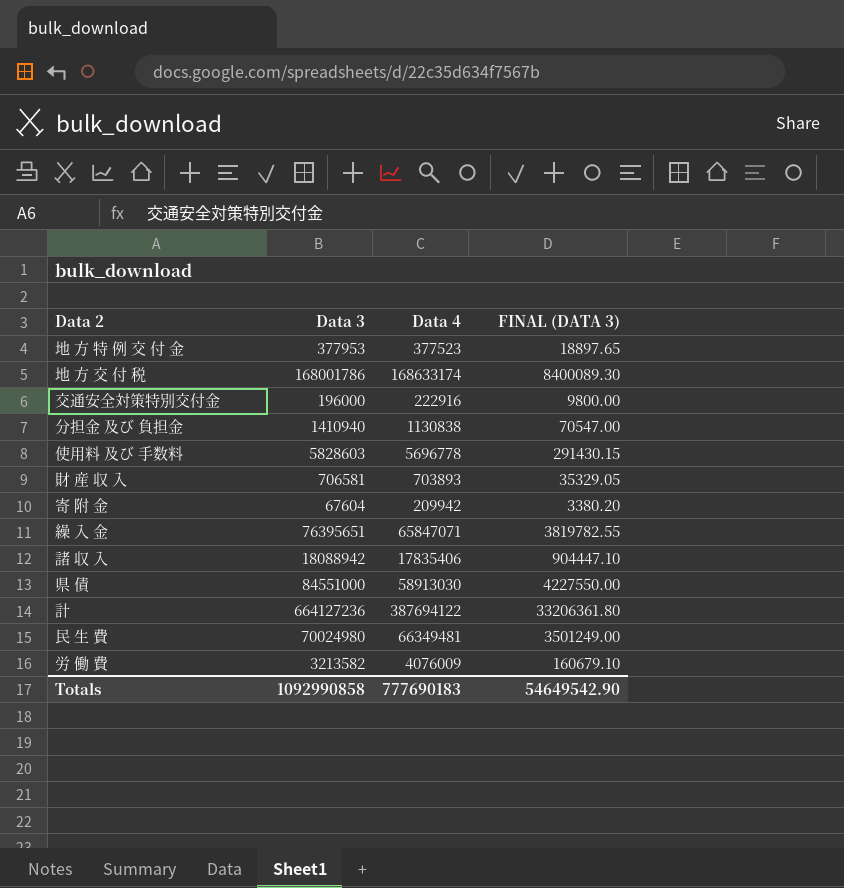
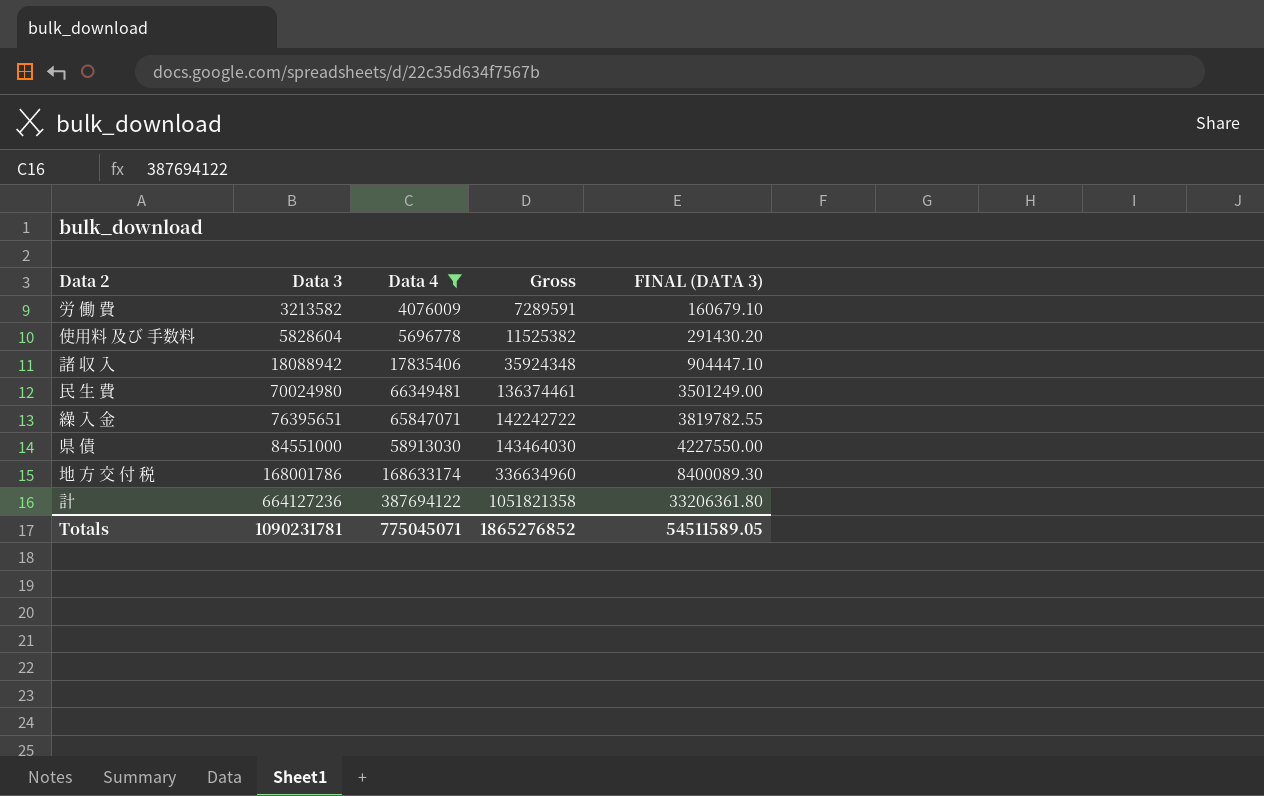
filter: none -> Data 4 >= 4076009
row order: none -> Data 3 ascending
column Gross | formula: none -> [Data 3] + [Data 4]
使用料 及び 手数料 | Data 3: 5828603 -> 5828604
使用料 及び 手数料 | FINAL (DATA 3): 291430.15 -> 291430.20
Totals | Data 3: 1092990858 -> 1090231781
Totals | Data 4: 777690183 -> 775045071
Totals | FINAL (DATA 3): 54649542.90 -> 54511589.05

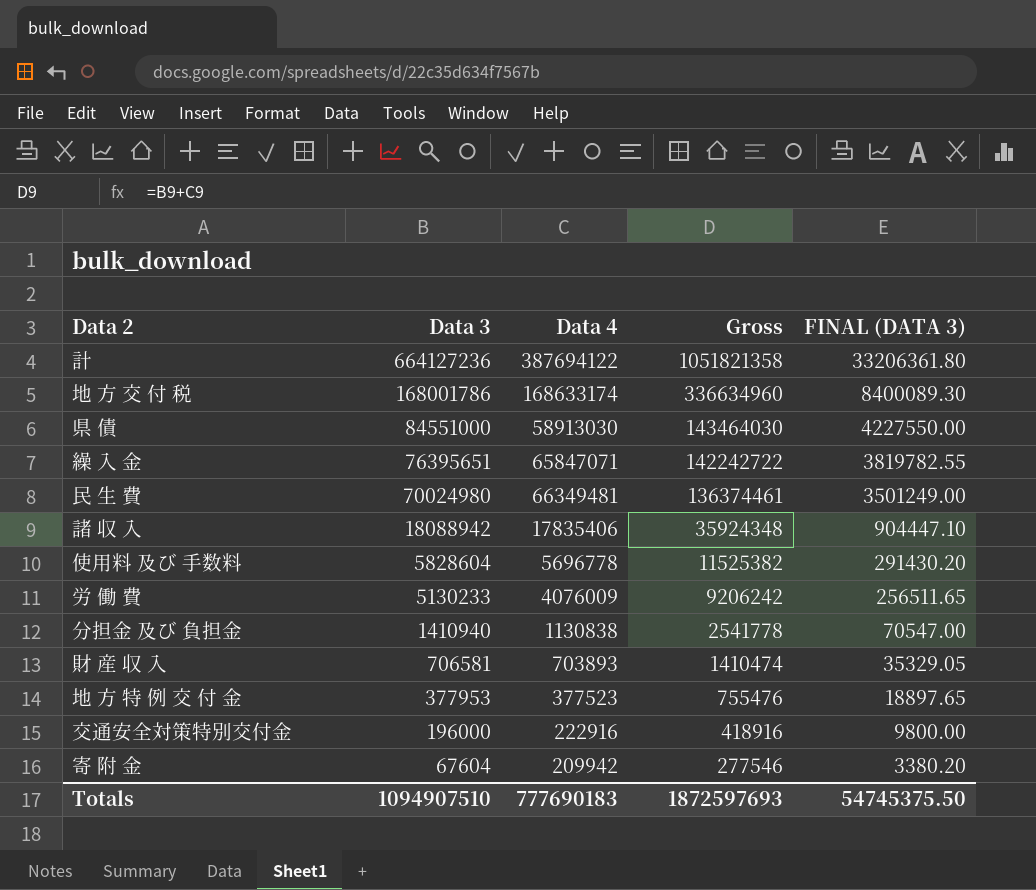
filter: Data 4 >= 4076009 -> none
row order: Data 3 ascending -> Data 3 descending
労 働 費 | Data 3: 3213582 -> 5130233
労 働 費 | Gross: 7289591 -> 9206242
労 働 費 | FINAL (DATA 3): 160679.10 -> 256511.65
Totals | Data 3: 1090231781 -> 1094907510
Totals | Data 4: 775045071 -> 777690183
Totals | Gross: 1865276852 -> 1872597693
Totals | FINAL (DATA 3): 54511589.05 -> 54745375.50

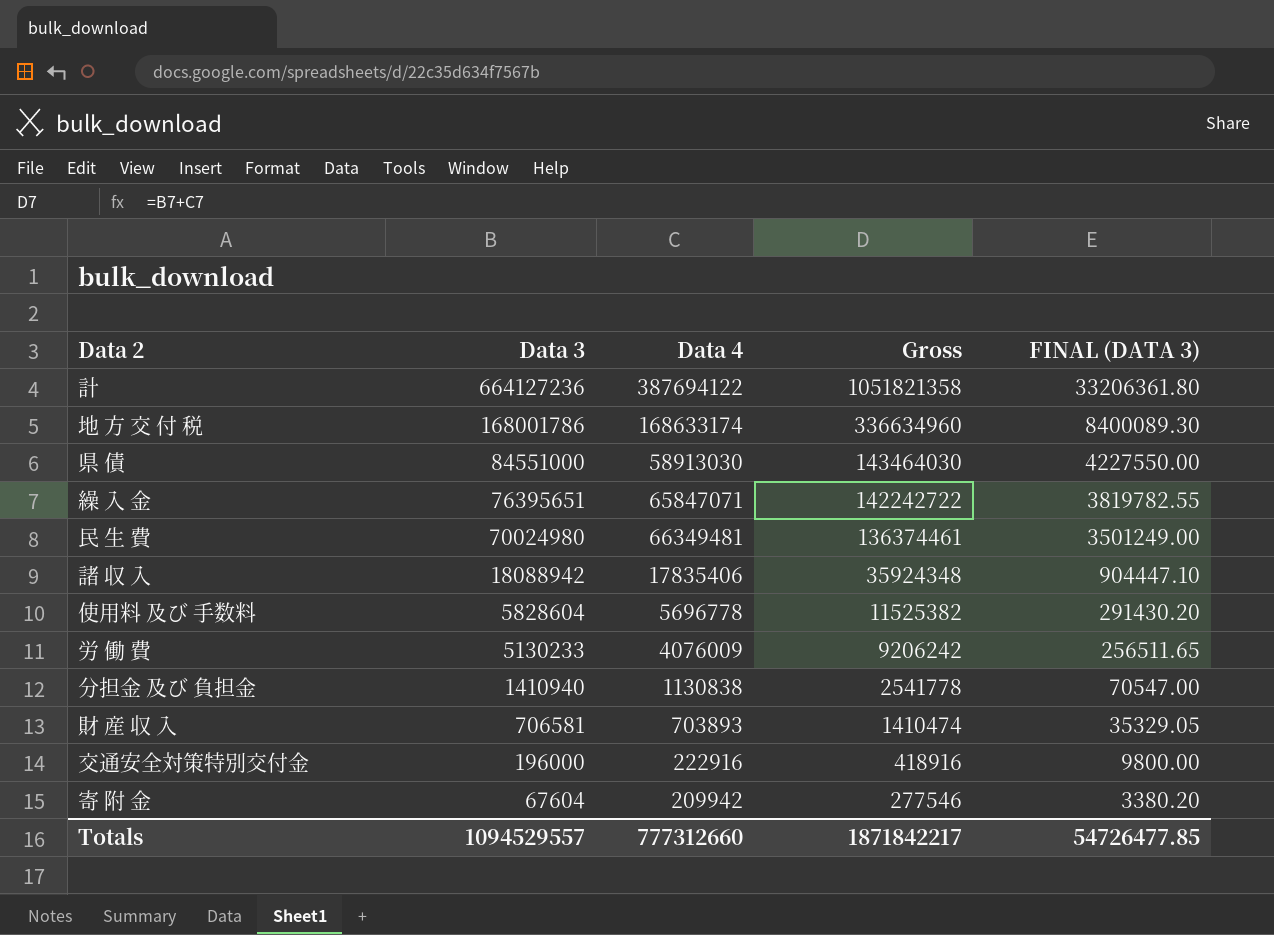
row 地 方 特 例 交 付 金: 377953 | 377523 | 755476 | 18897.65 -> none
Totals | Data 3: 1094907510 -> 1094529557
Totals | Data 4: 777690183 -> 777312660
Totals | Gross: 1872597693 -> 1871842217
Totals | FINAL (DATA 3): 54745375.50 -> 54726477.85

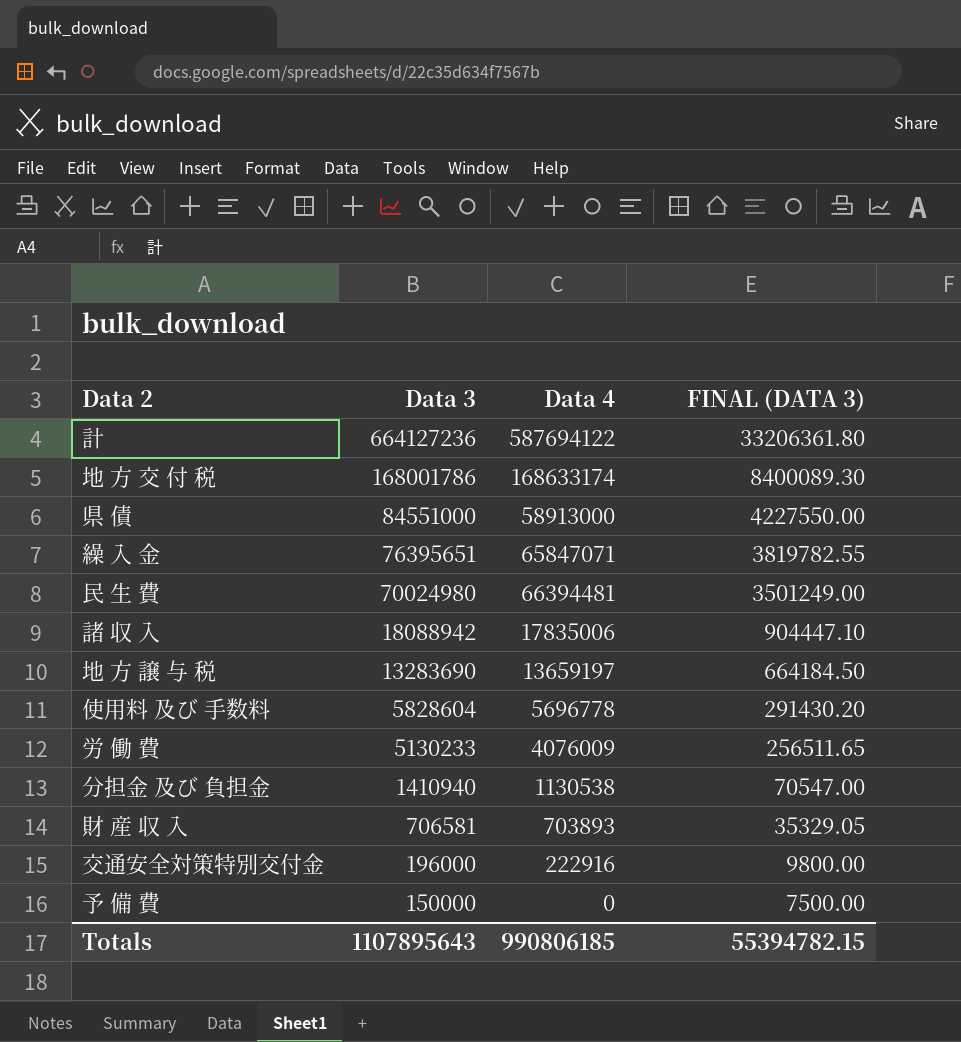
column Gross | formula: [Data 3] + [Data 4] -> none
row 寄 附 金: 67604 | 209942 | 277546 | 3380.20 -> none
計 | Data 4: 387694122 -> 587694122
県 債 | Data 4: 58913030 -> 58913000
民 生 費 | Data 4: 66349481 -> 66394481
諸 収 入 | Data 4: 17835406 -> 17835006
row 地 方 譲 与 税: none -> 13283690 | 13659197 | 664184.50
分担金 及び 負担金 | Data 4: 1130838 -> 1130538
row 予 備 費: none -> 150000 | 0 | 7500.00
Totals | Data 3: 1094529557 -> 1107895643
Totals | Data 4: 777312660 -> 990806185
Totals | FINAL (DATA 3): 54726477.85 -> 55394782.15

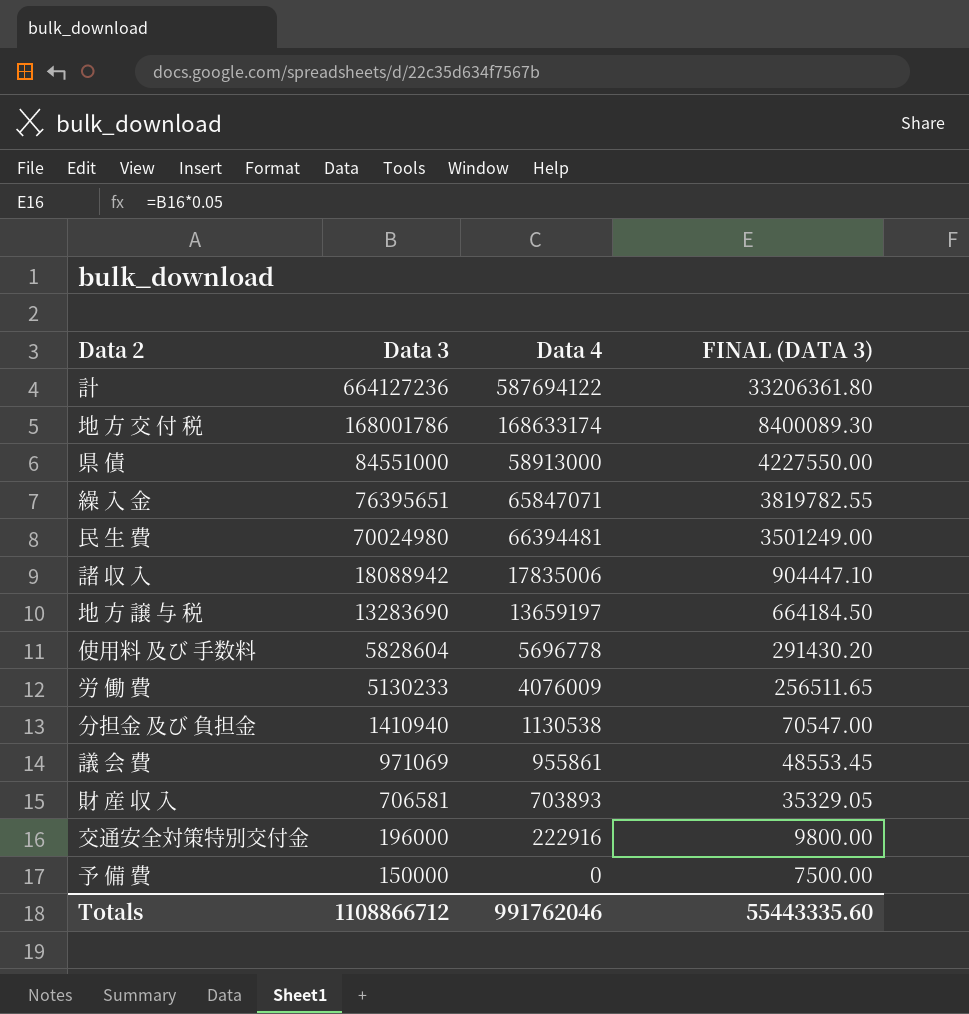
row 議 会 費: none -> 971069 | 955861 | 48553.45
Totals | Data 3: 1107895643 -> 1108866712
Totals | Data 4: 990806185 -> 991762046
Totals | FINAL (DATA 3): 55394782.15 -> 55443335.60

